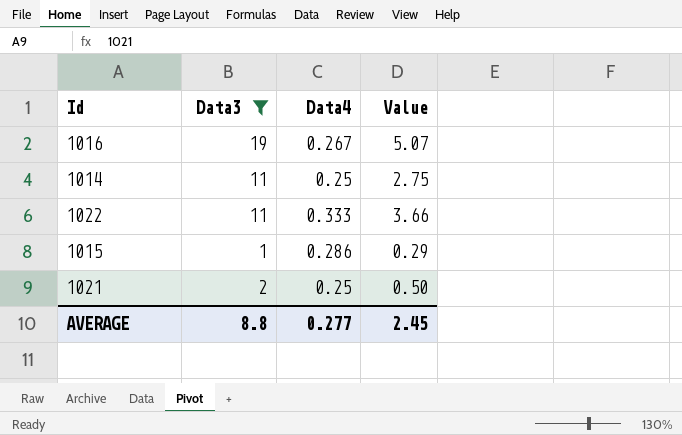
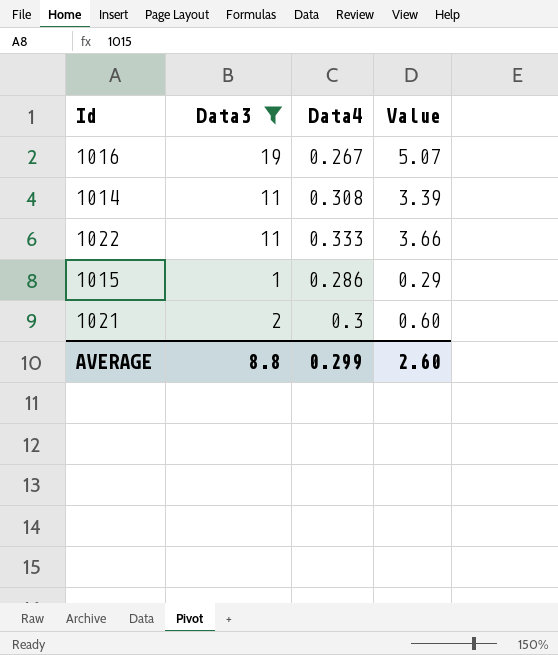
1014 | Data4: 0.25 -> 0.308
1014 | Value: 2.75 -> 3.39
1021 | Data4: 0.25 -> 0.3
1021 | Value: 0.50 -> 0.60
AVERAGE | Data4: 0.277 -> 0.299
AVERAGE | Value: 2.45 -> 2.60

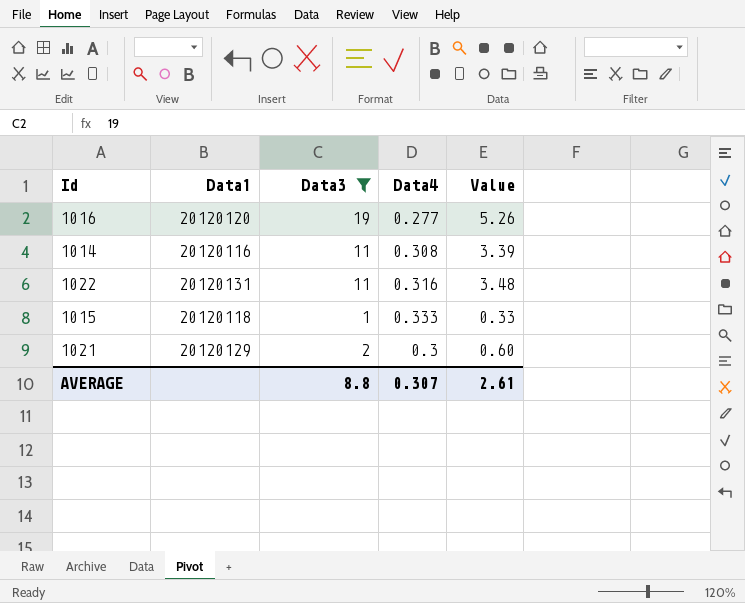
column Data1 | position: none -> 2
1016 | Data4: 0.267 -> 0.277
1016 | Value: 5.07 -> 5.26
1022 | Data4: 0.333 -> 0.316
1022 | Value: 3.66 -> 3.48
1015 | Data4: 0.286 -> 0.333
1015 | Value: 0.29 -> 0.33
AVERAGE | Data4: 0.299 -> 0.307
AVERAGE | Value: 2.60 -> 2.61

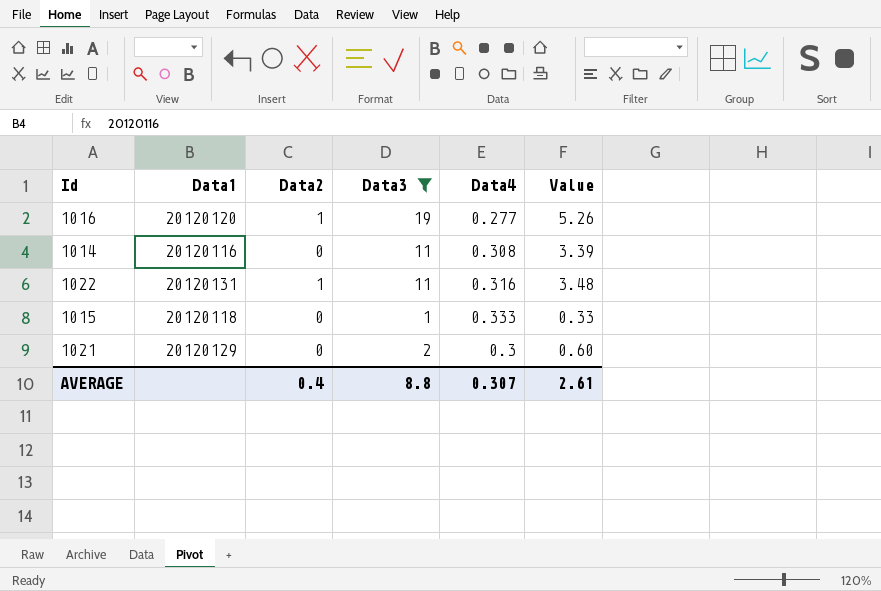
column Data2 | position: none -> 3

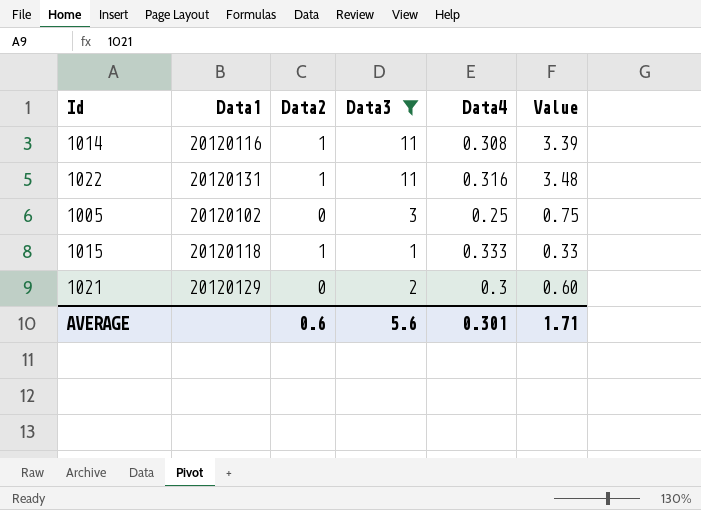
row 1016: 20120120 | 1 | 19 | 0.277 | 5.26 -> none
1014 | Data2: 0 -> 1
row 1005: none -> 20120102 | 0 | 3 | 0.25 | 0.75
1015 | Data2: 0 -> 1
AVERAGE | Data2: 0.4 -> 0.6
AVERAGE | Data3: 8.8 -> 5.6
AVERAGE | Data4: 0.307 -> 0.301
AVERAGE | Value: 2.61 -> 1.71

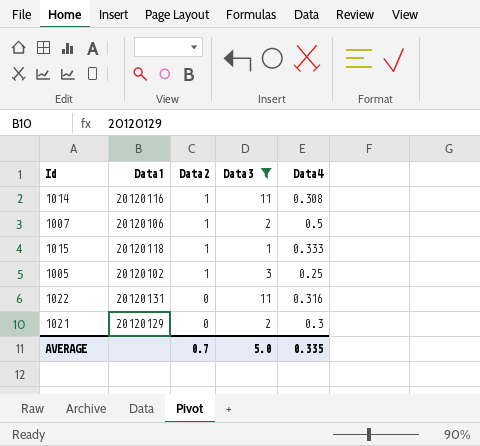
row order: none -> Data2 descending
column Value | formula: [Data3] * [Data4] -> none
row 1007: none -> 20120106 | 1 | 2 | 0.5
1005 | Data2: 0 -> 1
1022 | Data2: 1 -> 0
AVERAGE | Data2: 0.6 -> 0.7
AVERAGE | Data3: 5.6 -> 5.0
AVERAGE | Data4: 0.301 -> 0.335

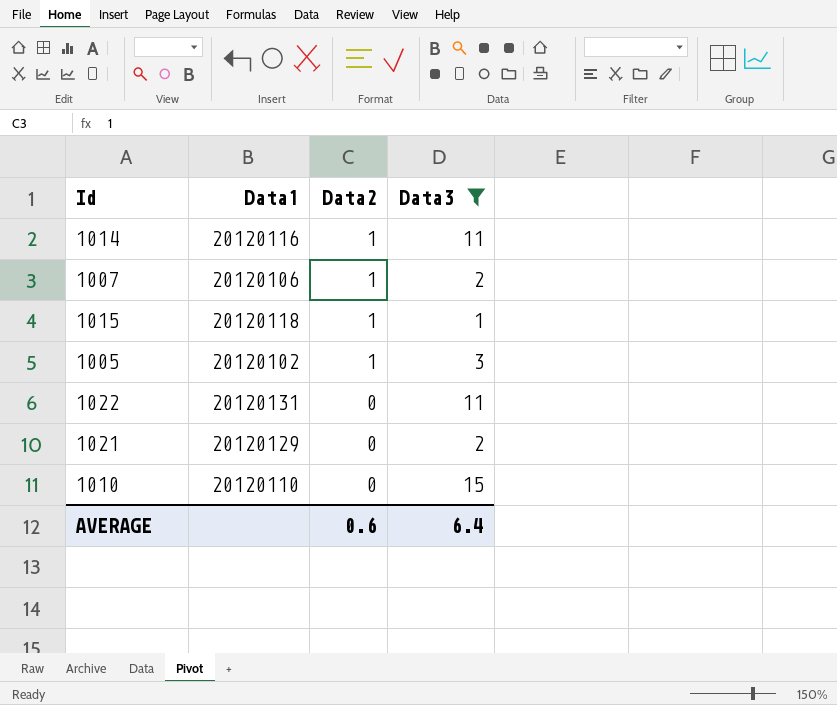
column Data4 | position: 5 -> none
row 1010: none -> 20120110 | 0 | 15
AVERAGE | Data2: 0.7 -> 0.6
AVERAGE | Data3: 5.0 -> 6.4

